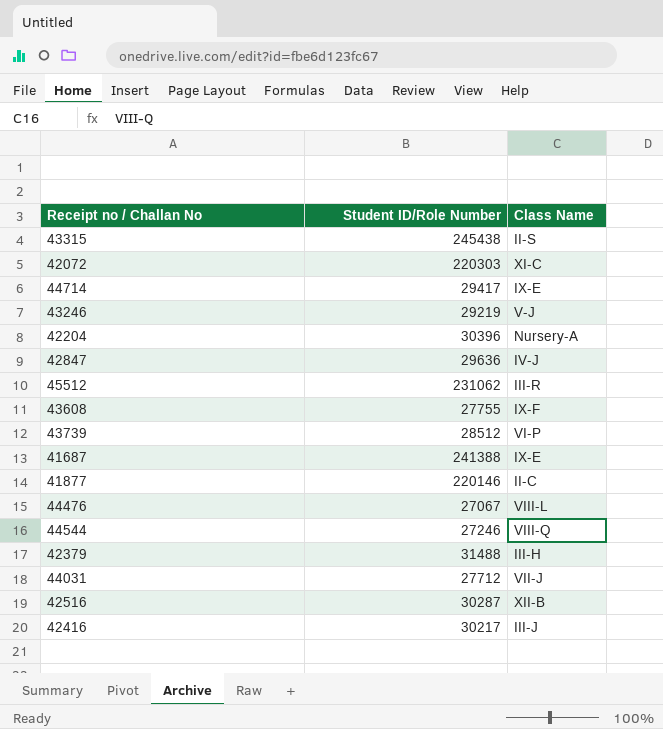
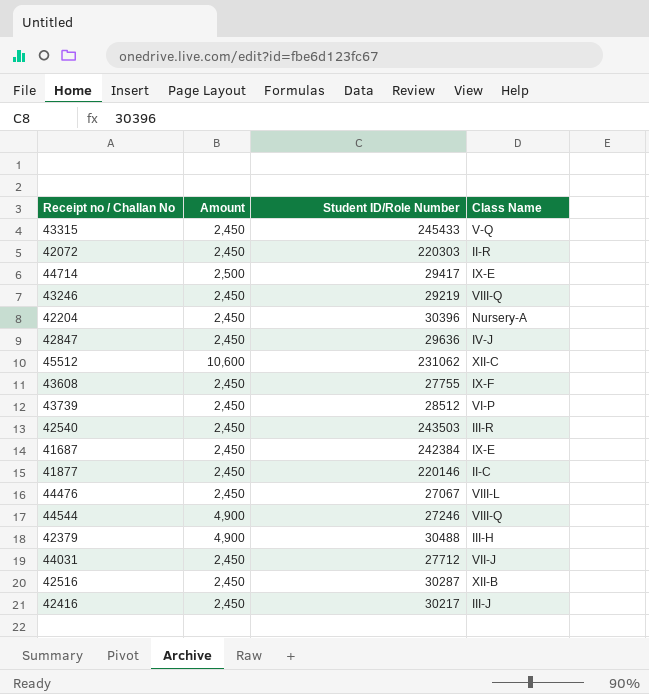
column Amount | position: none -> 2
43315 | Student ID/Role Number: 245438 -> 245433
43315 | Class Name: II-S -> V-Q
42072 | Class Name: XI-C -> II-R
43246 | Class Name: V-J -> VIII-Q
45512 | Class Name: III-R -> XII-C
row 42540: none -> 2,450 | 243503 | III-R
41687 | Student ID/Role Number: 241388 -> 242384
42379 | Student ID/Role Number: 31488 -> 30488

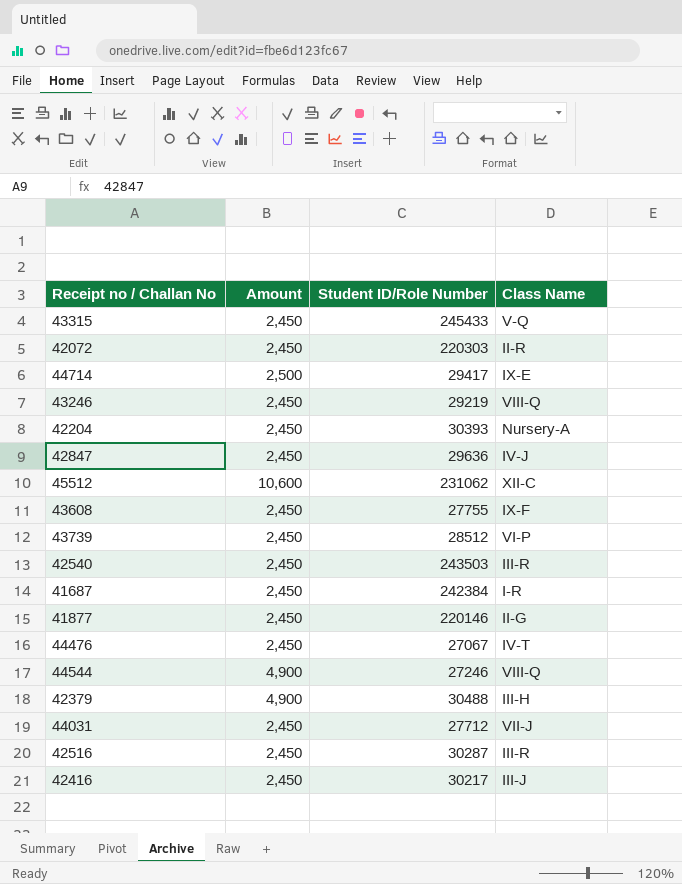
42204 | Student ID/Role Number: 30396 -> 30393
41687 | Class Name: IX-E -> I-R
41877 | Class Name: II-C -> II-G
44476 | Class Name: VIII-L -> IV-T
42516 | Class Name: XII-B -> III-R

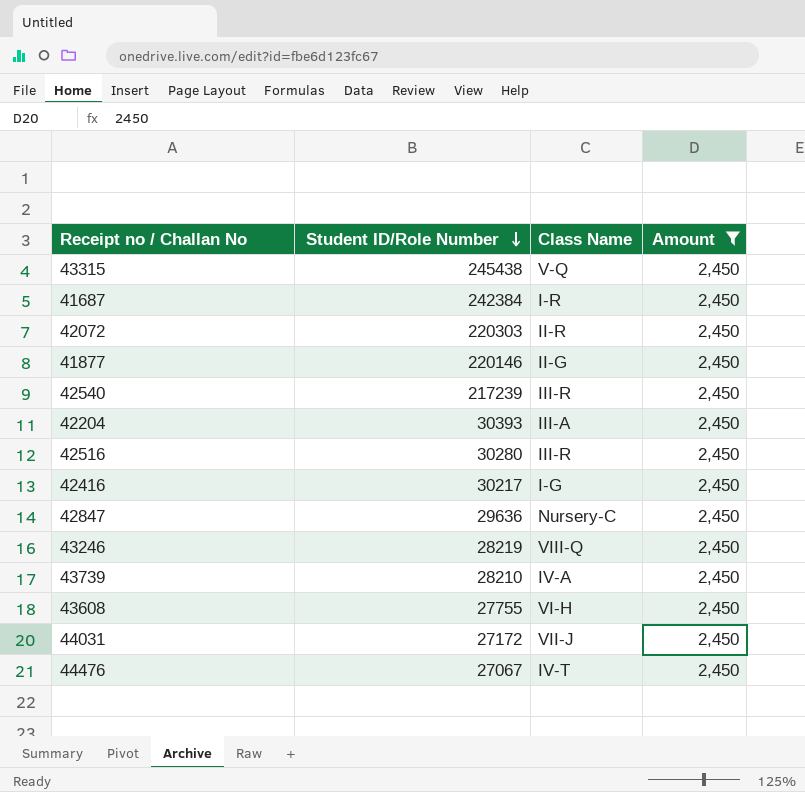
filter: none -> Amount = 2,450
row order: none -> Student ID/Role Number descending
column Amount | position: 2 -> 4
43315 | Student ID/Role Number: 245433 -> 245438
42540 | Student ID/Role Number: 243503 -> 217239
42204 | Class Name: Nursery-A -> III-A
42516 | Student ID/Role Number: 30287 -> 30280
42416 | Class Name: III-J -> I-G
42847 | Class Name: IV-J -> Nursery-C
43246 | Student ID/Role Number: 29219 -> 28219
43739 | Student ID/Role Number: 28512 -> 28210
43739 | Class Name: VI-P -> IV-A
43608 | Class Name: IX-F -> VI-H
44031 | Student ID/Role Number: 27712 -> 27172

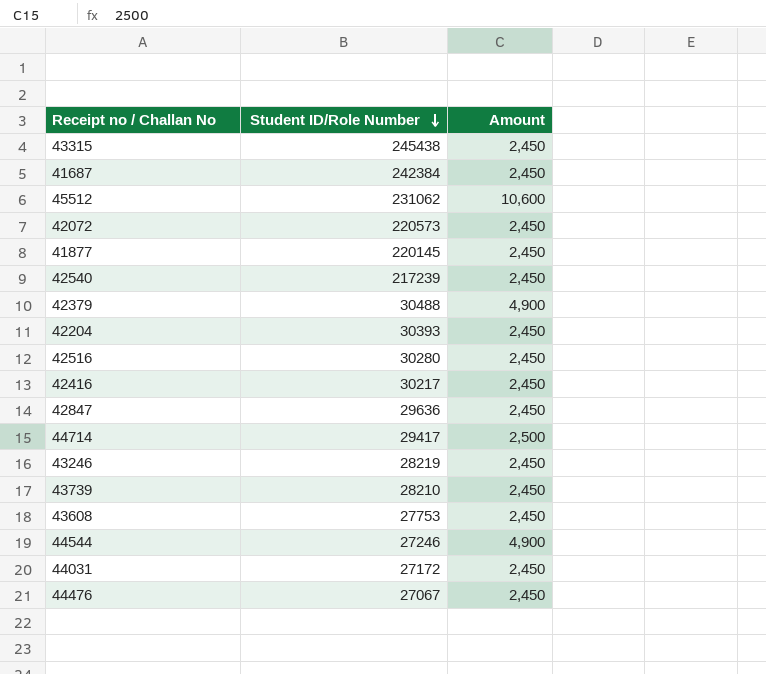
filter: Amount = 2,450 -> none
column Class Name | position: 3 -> none
42072 | Student ID/Role Number: 220303 -> 220573
41877 | Student ID/Role Number: 220146 -> 220145
43608 | Student ID/Role Number: 27755 -> 27753

